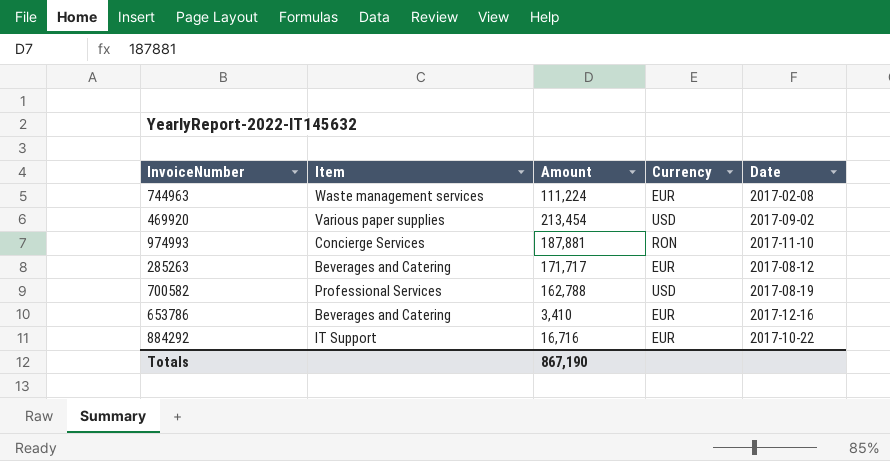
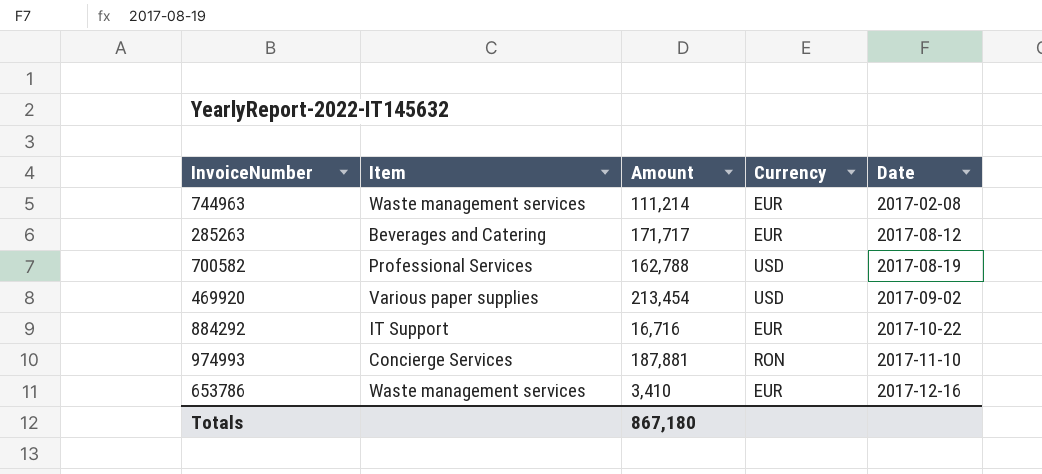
row order: none -> Date ascending
744963 | Amount: 111,224 -> 111,214
653786 | Item: Beverages and Catering -> Waste management services
Totals | Amount: 867,190 -> 867,180

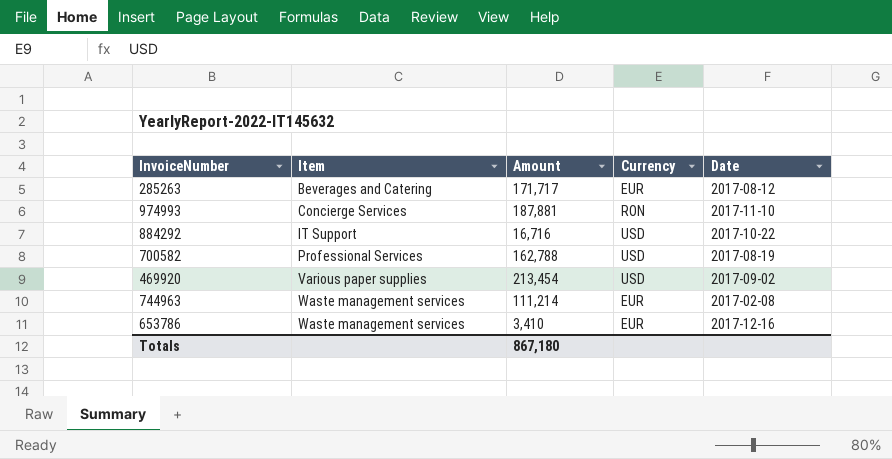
row order: Date ascending -> Item ascending
884292 | Currency: EUR -> USD

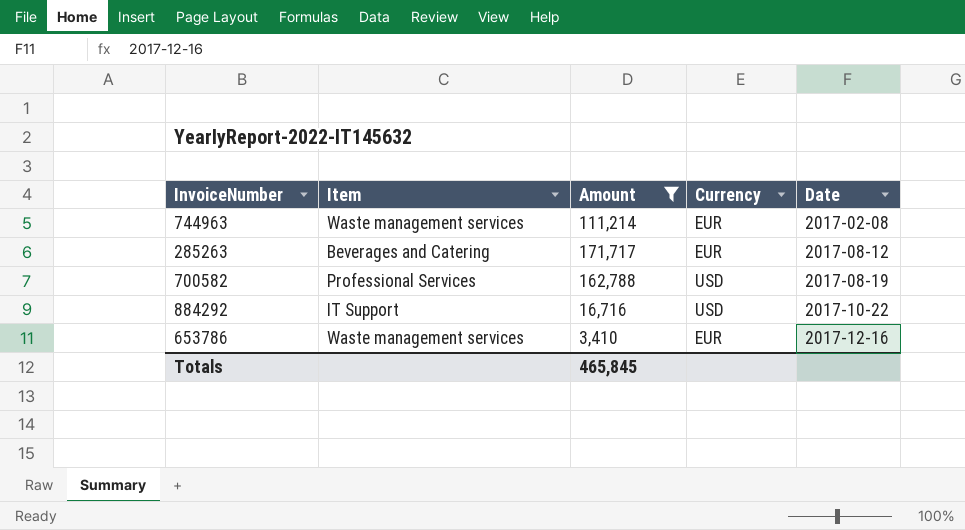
filter: none -> Amount <= 171,717
row order: Item ascending -> Date ascending
Totals | Amount: 867,180 -> 465,845

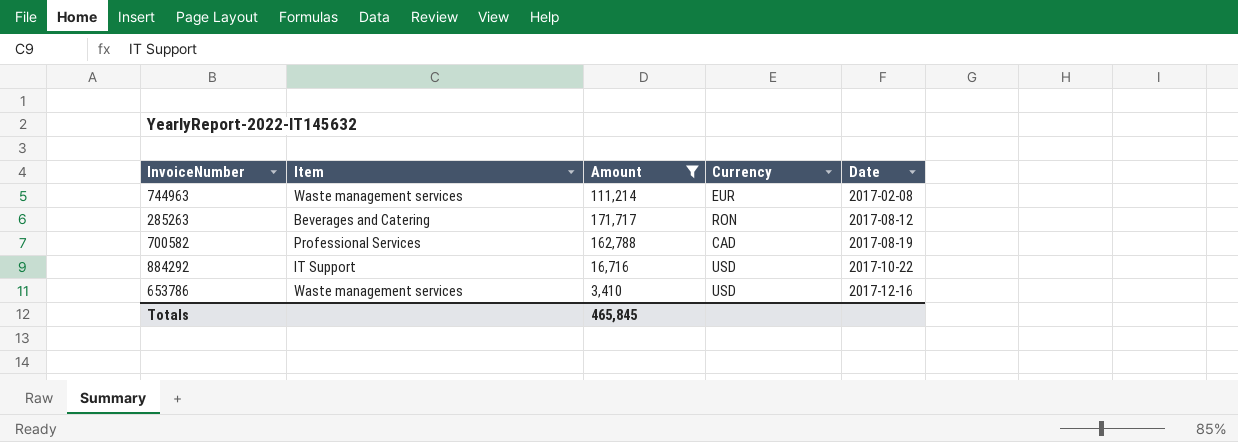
285263 | Currency: EUR -> RON
700582 | Currency: USD -> CAD
653786 | Currency: EUR -> USD

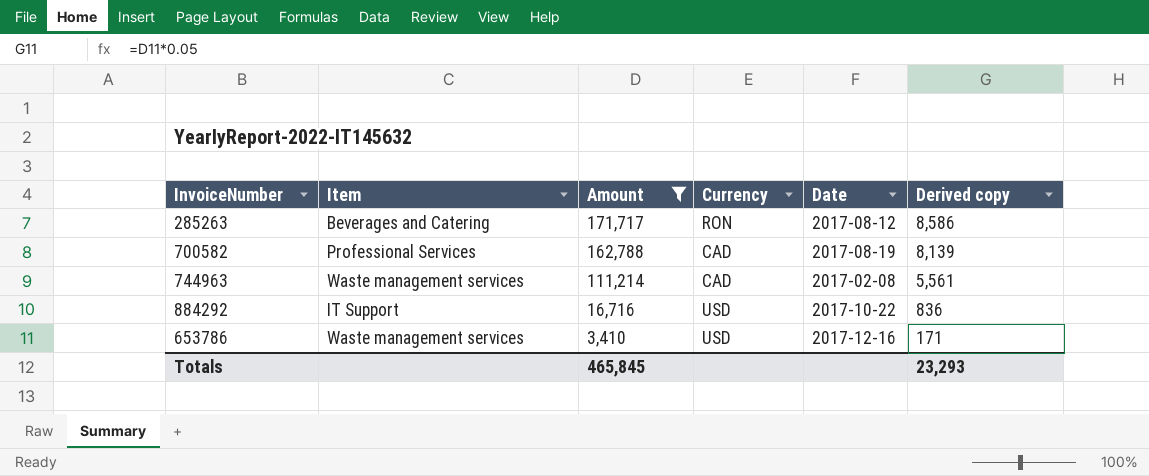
row order: Date ascending -> Amount descending
column Derived copy | formula: none -> [Amount] * 0.05
744963 | Currency: EUR -> CAD

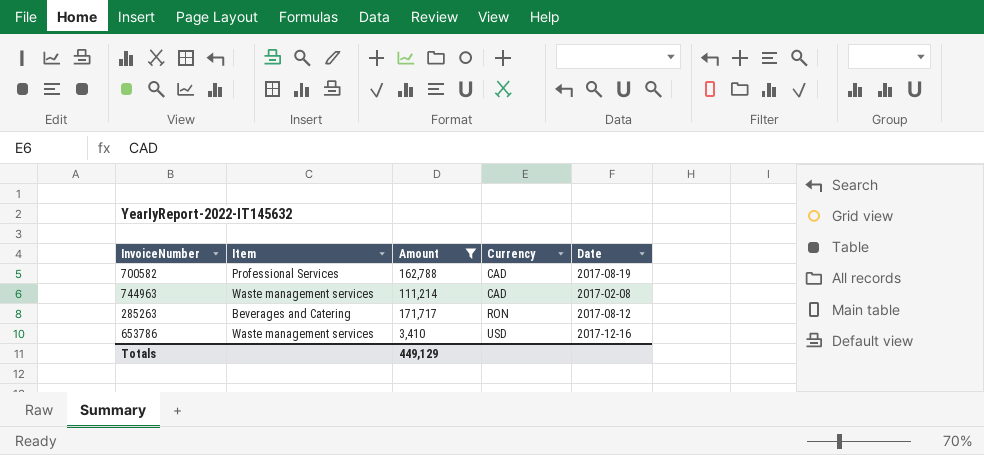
row order: Amount descending -> Currency ascending
column Derived copy | formula: [Amount] * 0.05 -> none
row 884292: IT Support | 16,716 | USD | 2017-10-22 | 836 -> none
Totals | Amount: 465,845 -> 449,129

